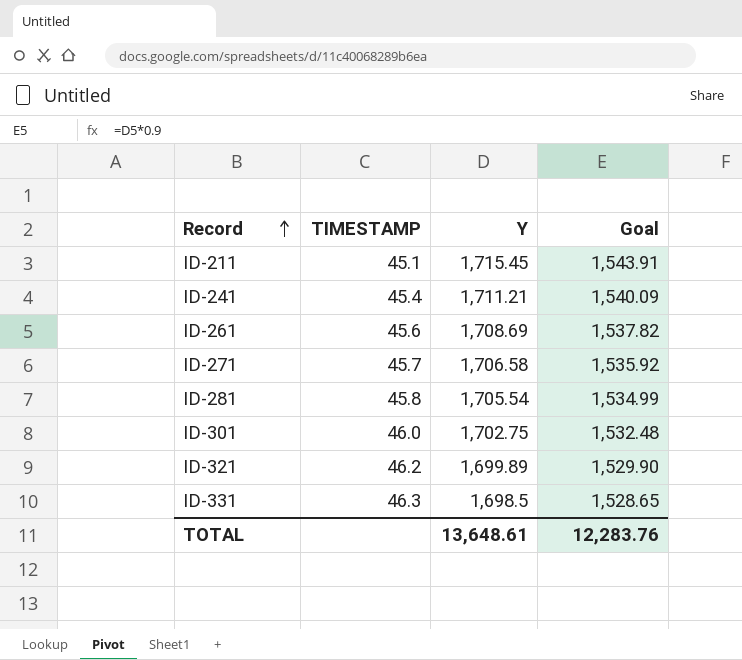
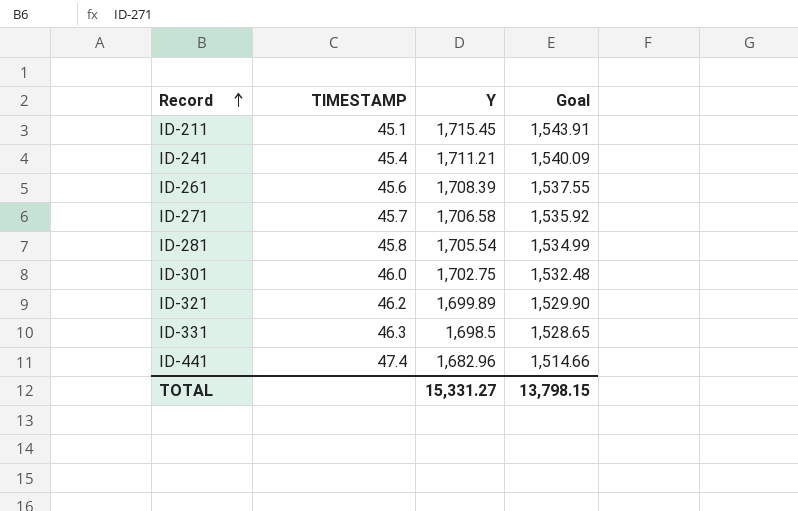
ID-261 | Y: 1,708.69 -> 1,708.39
ID-261 | Goal: 1,537.82 -> 1,537.55
row ID-441: none -> 47.4 | 1,682.96 | 1,514.66
TOTAL | Y: 13,648.61 -> 15,331.27
TOTAL | Goal: 12,283.76 -> 13,798.15

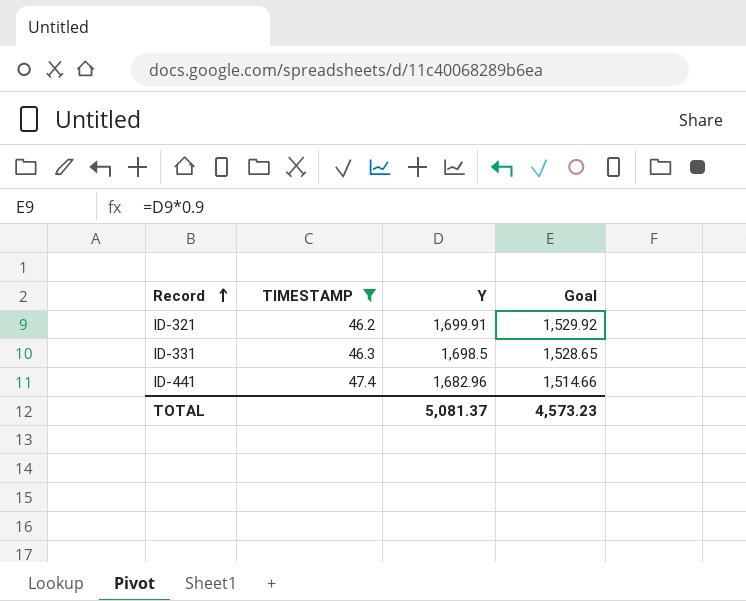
filter: none -> TIMESTAMP >= 46.2
ID-321 | Y: 1,699.89 -> 1,699.91
ID-321 | Goal: 1,529.90 -> 1,529.92
TOTAL | Y: 15,331.27 -> 5,081.37
TOTAL | Goal: 13,798.15 -> 4,573.23

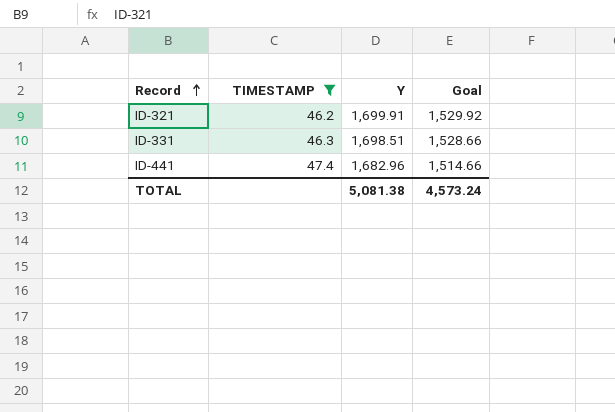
ID-331 | Y: 1,698.5 -> 1,698.51
ID-331 | Goal: 1,528.65 -> 1,528.66
TOTAL | Y: 5,081.37 -> 5,081.38
TOTAL | Goal: 4,573.23 -> 4,573.24

